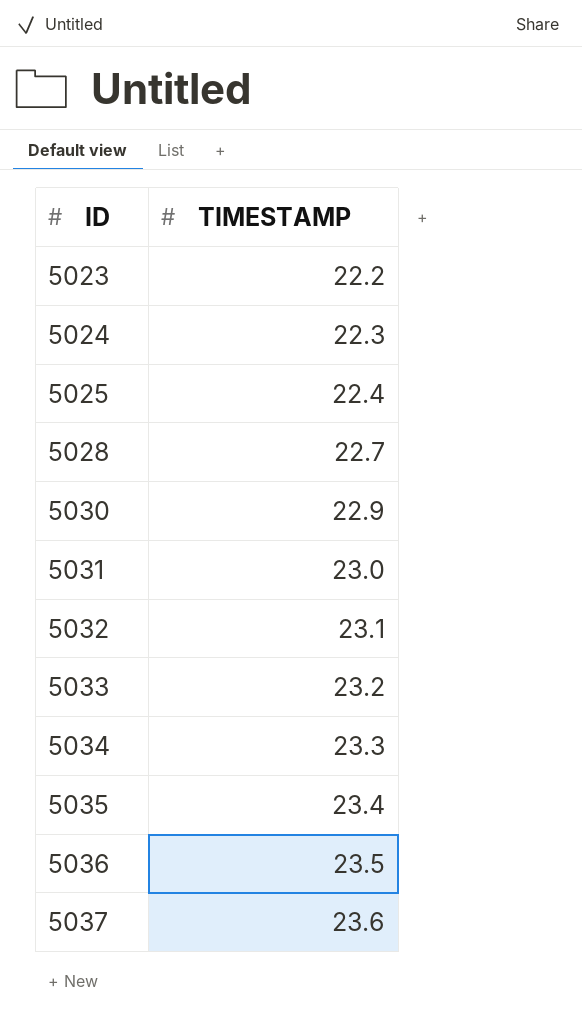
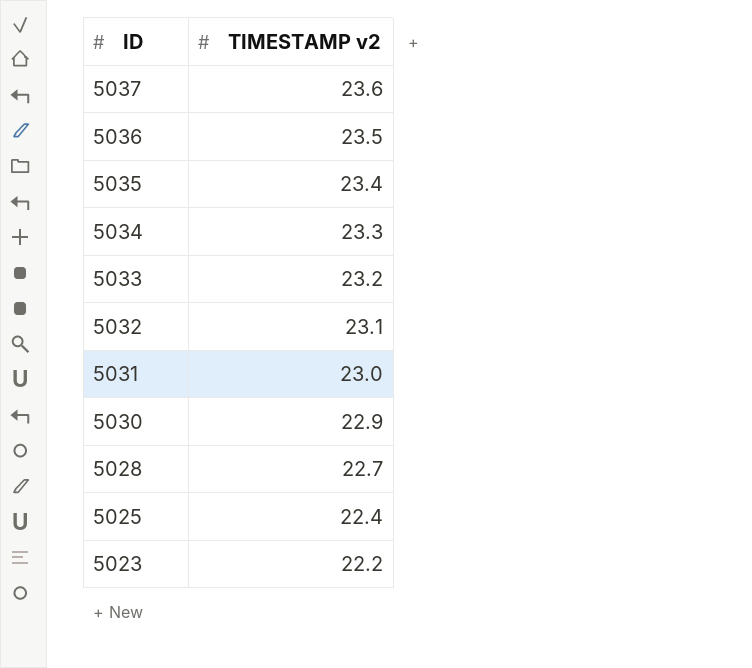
row order: ID ascending -> ID descending
column name: TIMESTAMP -> TIMESTAMP v2
row 5024: 22.3 -> none

